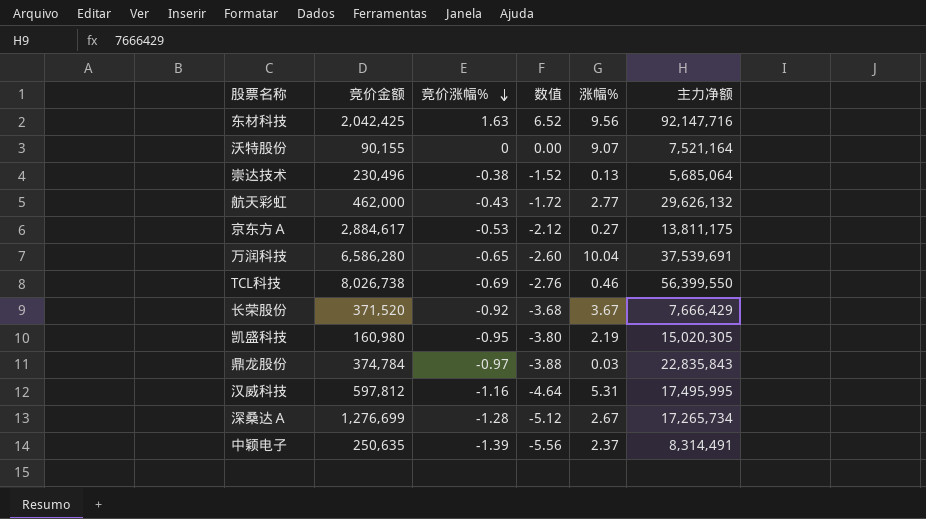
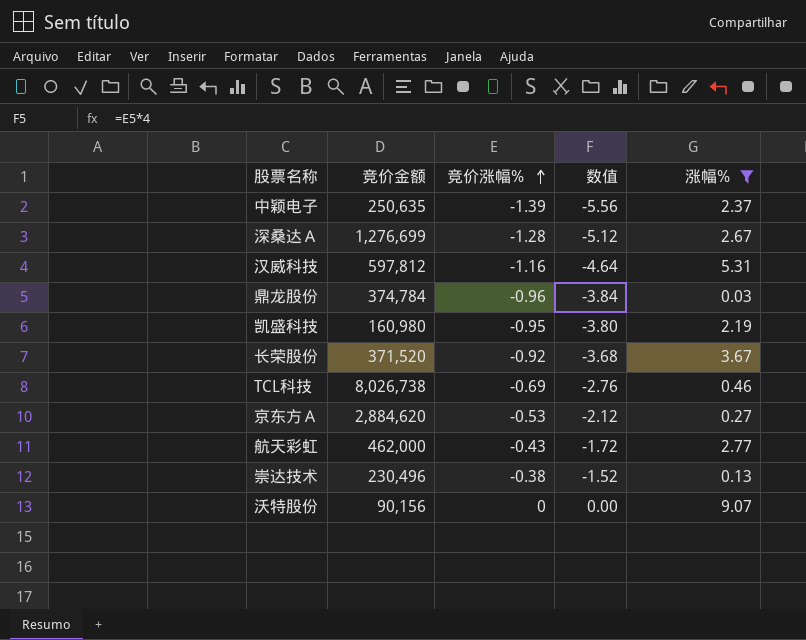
filter: none -> 涨幅% <= 9.07
row order: 竞价涨幅% descending -> 竞价涨幅% ascending
column 主力净额 | position: 6 -> none
鼎龙股份 | 竞价涨幅%: -0.97 -> -0.96
鼎龙股份 | 数值: -3.88 -> -3.84
京东方Ａ | 竞价金额: 2,884,617 -> 2,884,620
沃特股份 | 竞价金额: 90,155 -> 90,156

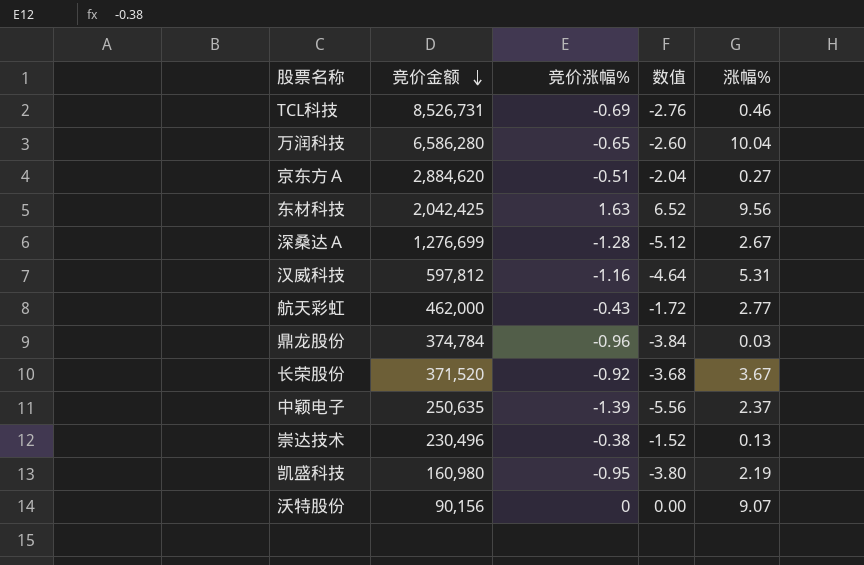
filter: 涨幅% <= 9.07 -> none
row order: 竞价涨幅% ascending -> 竞价金额 descending
TCL科技 | 竞价金额: 8,026,738 -> 8,526,731
京东方Ａ | 竞价涨幅%: -0.53 -> -0.51
京东方Ａ | 数值: -2.12 -> -2.04

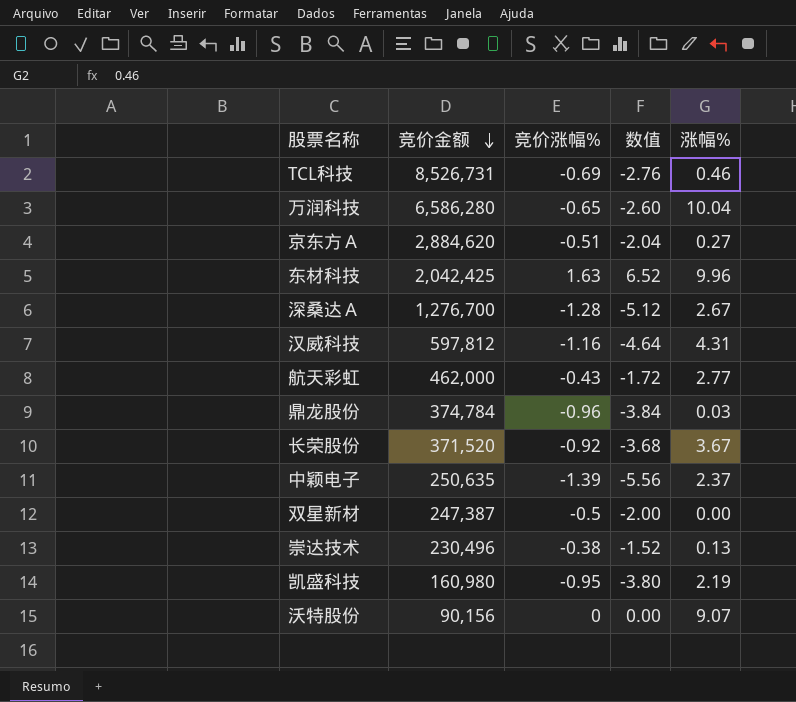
东材科技 | 涨幅%: 9.56 -> 9.96
深桑达Ａ | 竞价金额: 1,276,699 -> 1,276,700
汉威科技 | 涨幅%: 5.31 -> 4.31
row 双星新材: none -> 247,387 | -0.5 | -2.00 | 0.00

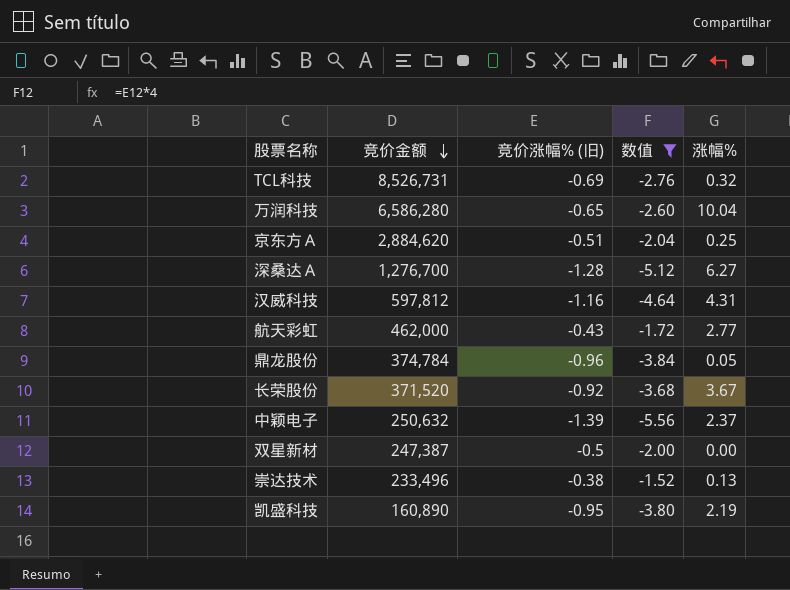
filter: none -> 数值 <= -1.52
column name: 竞价涨幅% -> 竞价涨幅% (旧)
TCL科技 | 涨幅%: 0.46 -> 0.32
京东方Ａ | 涨幅%: 0.27 -> 0.25
深桑达Ａ | 涨幅%: 2.67 -> 6.27
鼎龙股份 | 涨幅%: 0.03 -> 0.05
中颖电子 | 竞价金额: 250,635 -> 250,632
崇达技术 | 竞价金额: 230,496 -> 233,496
凯盛科技 | 竞价金额: 160,980 -> 160,890

